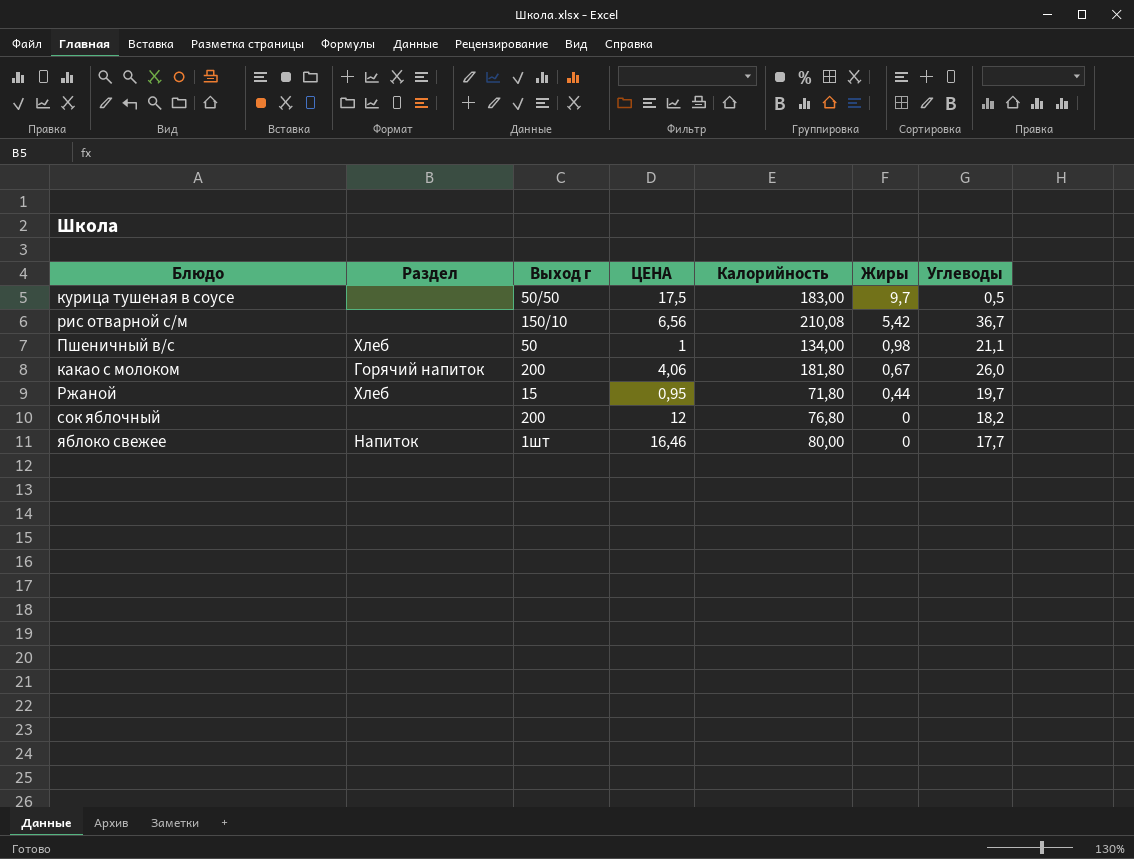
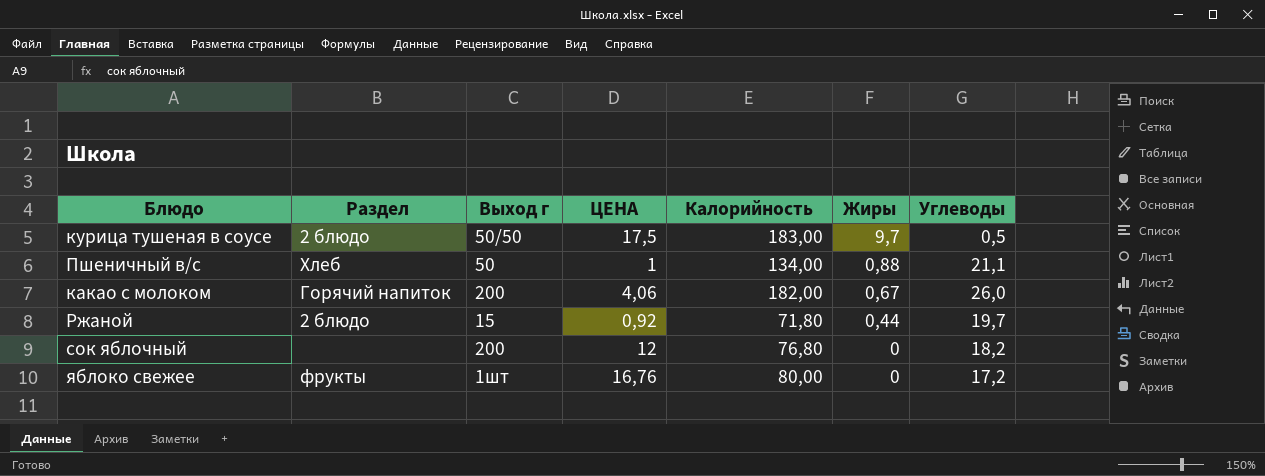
row рис отварной с/м: none | 150/10 | 6,56 | 210,08 | 5,42 | 36,7 -> none
курица тушеная в соусе | Раздел: none -> 2 блюдо
Пшеничный в/с | Жиры: 0,98 -> 0,88
какао с молоком | Калорийность: 181,80 -> 182,00
Ржаной | Раздел: Хлеб -> 2 блюдо
Ржаной | ЦЕНА: 0,95 -> 0,92
яблоко свежее | Раздел: Напиток -> фрукты
яблоко свежее | ЦЕНА: 16,46 -> 16,76
яблоко свежее | Углеводы: 17,7 -> 17,2

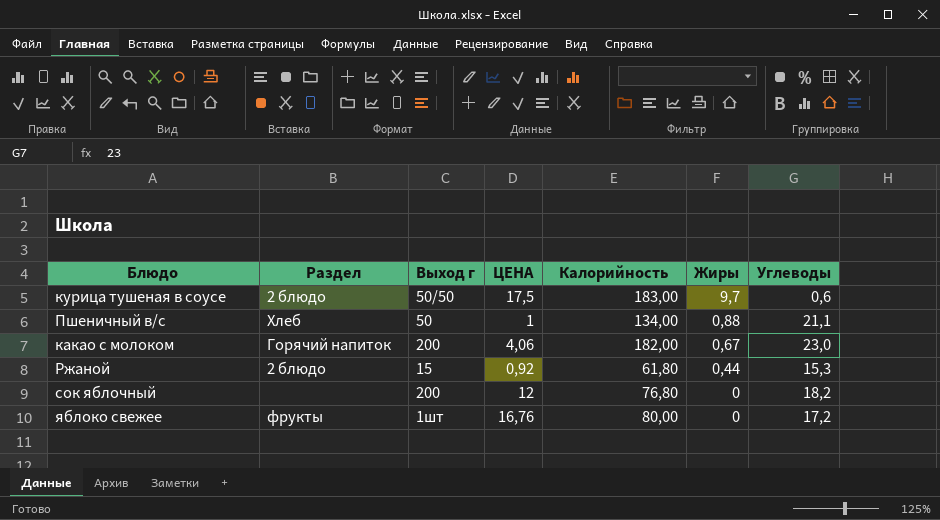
курица тушеная в соусе | Углеводы: 0,5 -> 0,6
какао с молоком | Углеводы: 26,0 -> 23,0
Ржаной | Калорийность: 71,80 -> 61,80
Ржаной | Углеводы: 19,7 -> 15,3

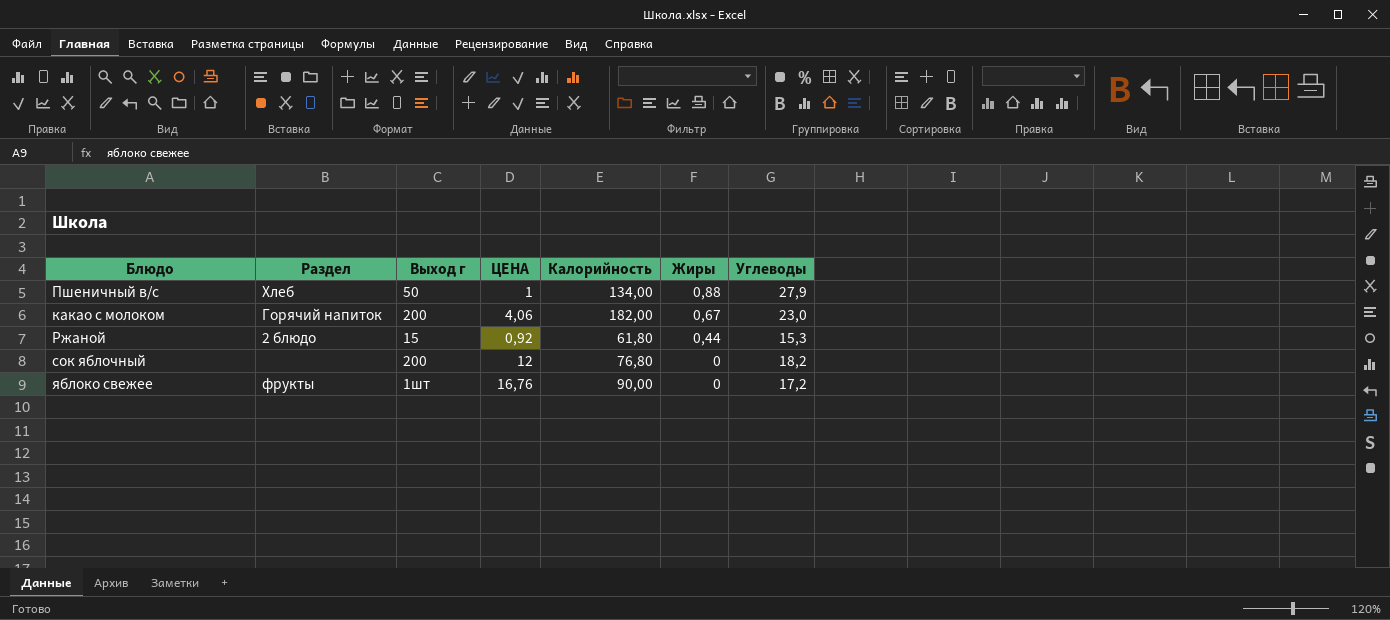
row курица тушеная в соусе: 2 блюдо | 50/50 | 17,5 | 183,00 | 9,7 | 0,6 -> none
Пшеничный в/с | Углеводы: 21,1 -> 27,9
яблоко свежее | Калорийность: 80,00 -> 90,00

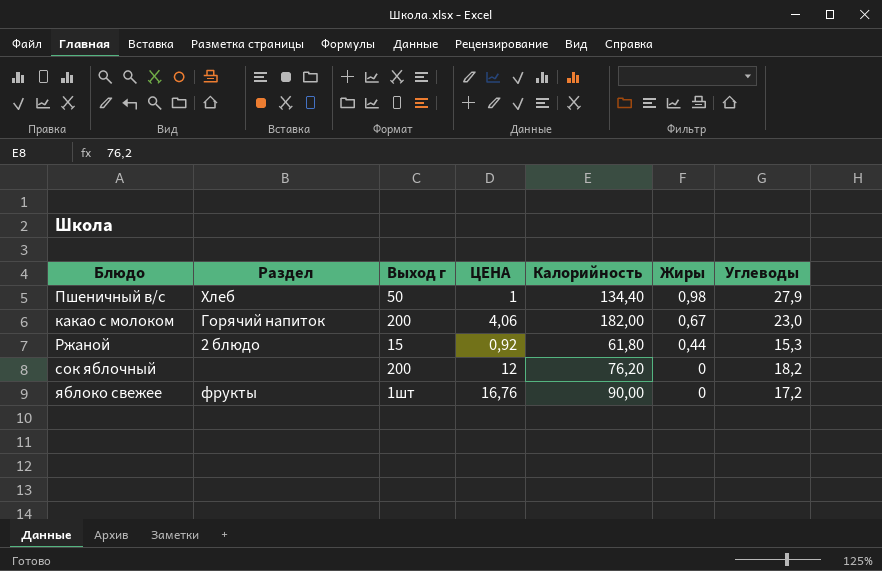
Пшеничный в/с | Калорийность: 134,00 -> 134,40
Пшеничный в/с | Жиры: 0,88 -> 0,98
сок яблочный | Калорийность: 76,80 -> 76,20

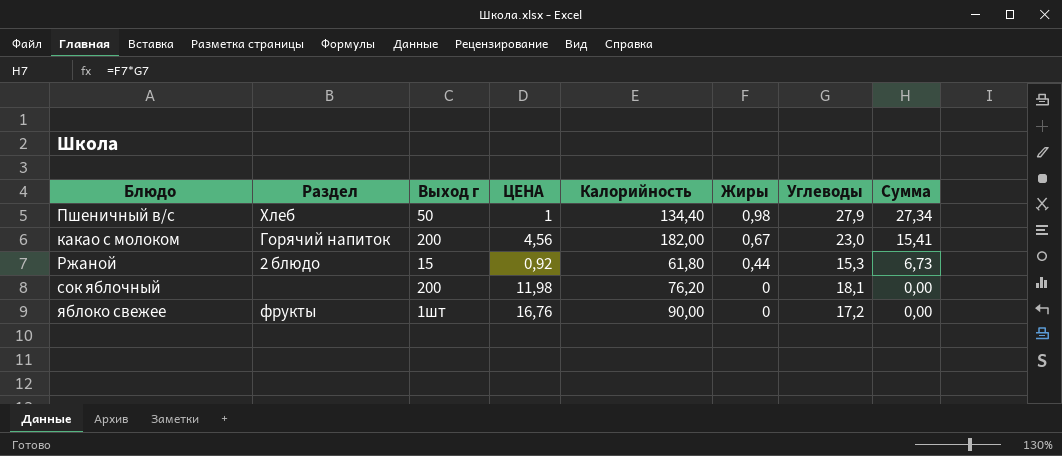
column Сумма | formula: none -> [Жиры] * [Углеводы]
какао с молоком | ЦЕНА: 4,06 -> 4,56
сок яблочный | ЦЕНА: 12 -> 11,98
сок яблочный | Углеводы: 18,2 -> 18,1

